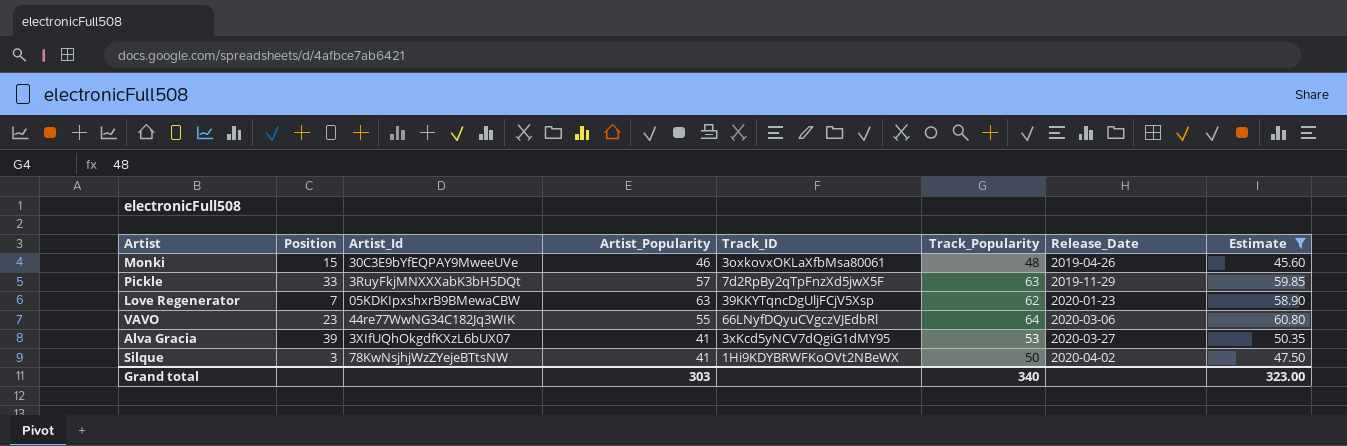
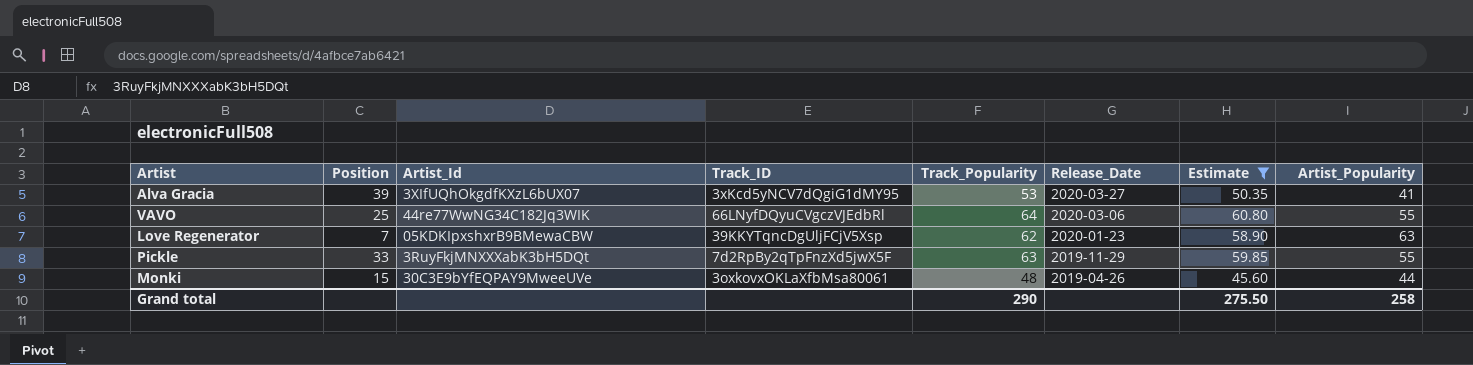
row order: Release_Date ascending -> Release_Date descending
column Artist_Popularity | position: 4 -> 8
row Silque: 3 | 78KwNsjhjWzZYejeBTtsNW | 41 | 1Hi9KDYBRWFKoOVt2NBeWX | 50 | 2020-04-02 | 47.50 -> none
VAVO | Position: 23 -> 25
Pickle | Artist_Popularity: 57 -> 55
Monki | Artist_Popularity: 46 -> 44
Grand total | Track_Popularity: 340 -> 290
Grand total | Estimate: 323.00 -> 275.50
Grand total | Artist_Popularity: 303 -> 258

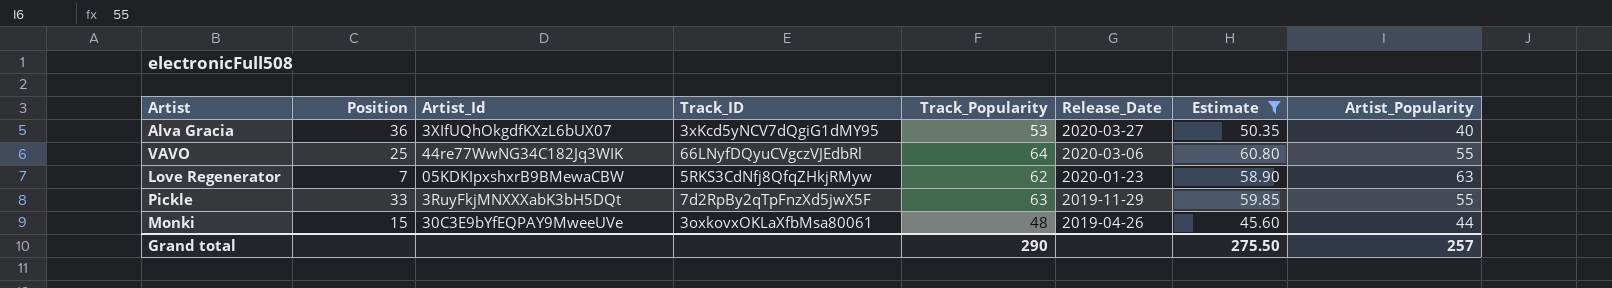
Alva Gracia | Position: 39 -> 36
Alva Gracia | Artist_Popularity: 41 -> 40
Love Regenerator | Track_ID: 39KKYTqncDgUljFCjV5Xsp -> 5RKS3CdNfj8QfqZHkjRMyw
Grand total | Artist_Popularity: 258 -> 257

